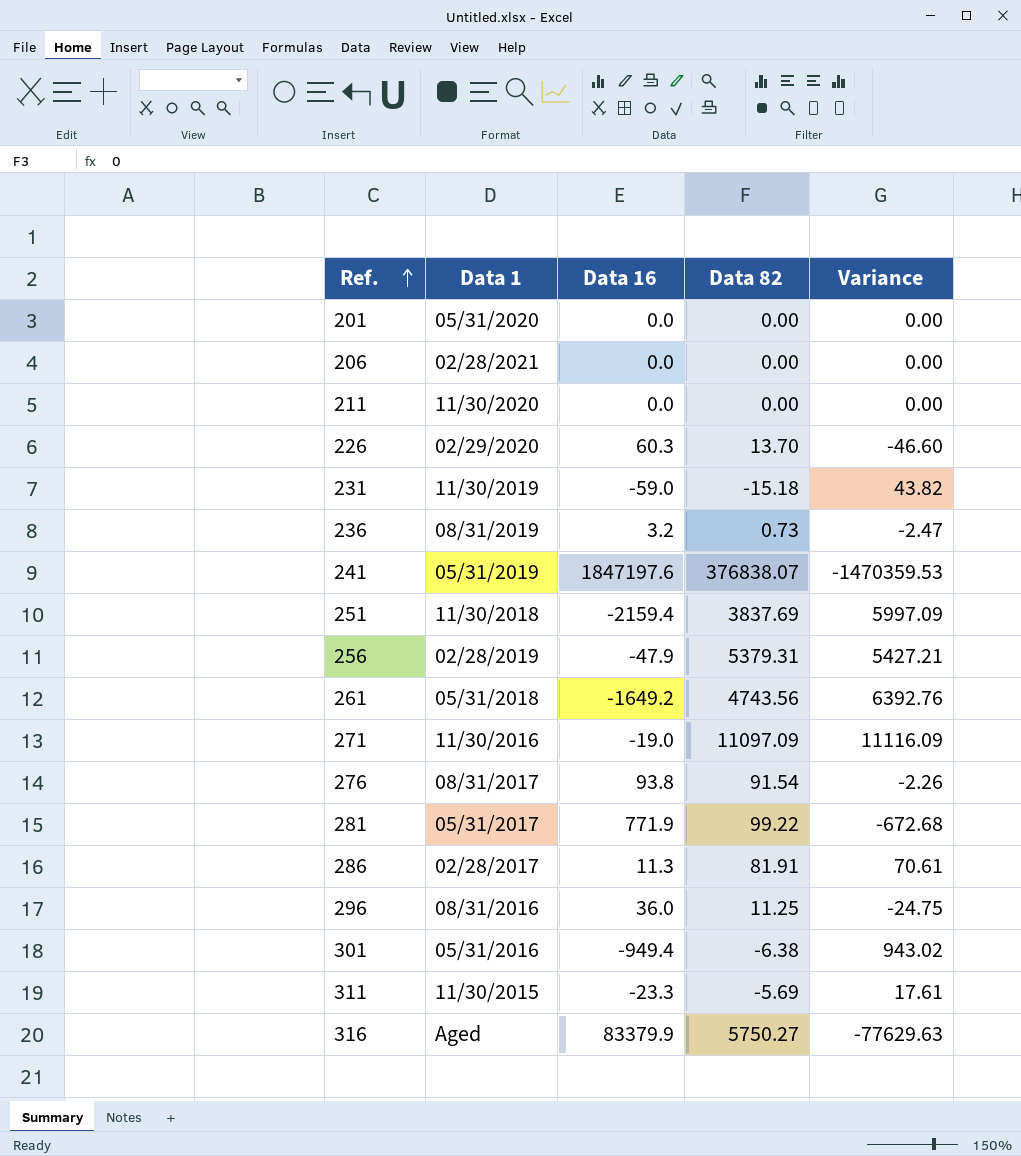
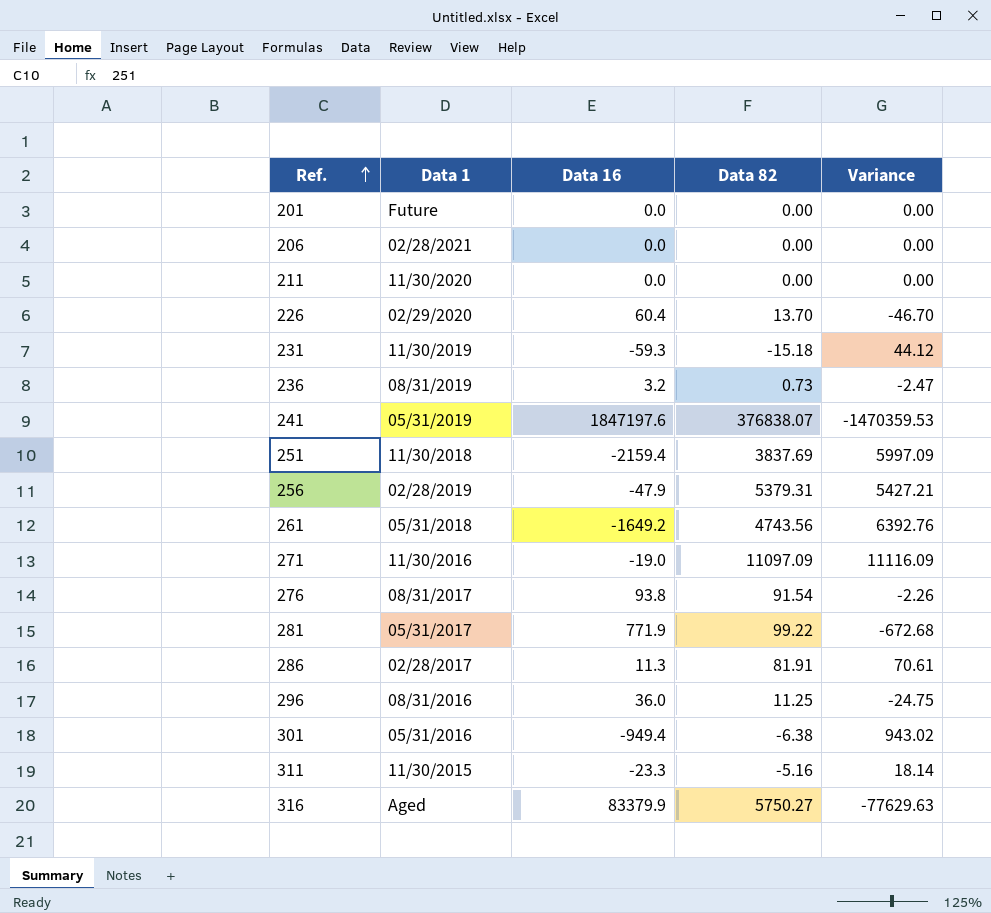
201 | Data 1: 05/31/2020 -> Future
226 | Data 16: 60.3 -> 60.4
226 | Variance: -46.60 -> -46.70
231 | Data 16: -59.0 -> -59.3
231 | Variance: 43.82 -> 44.12
311 | Data 82: -5.69 -> -5.16
311 | Variance: 17.61 -> 18.14

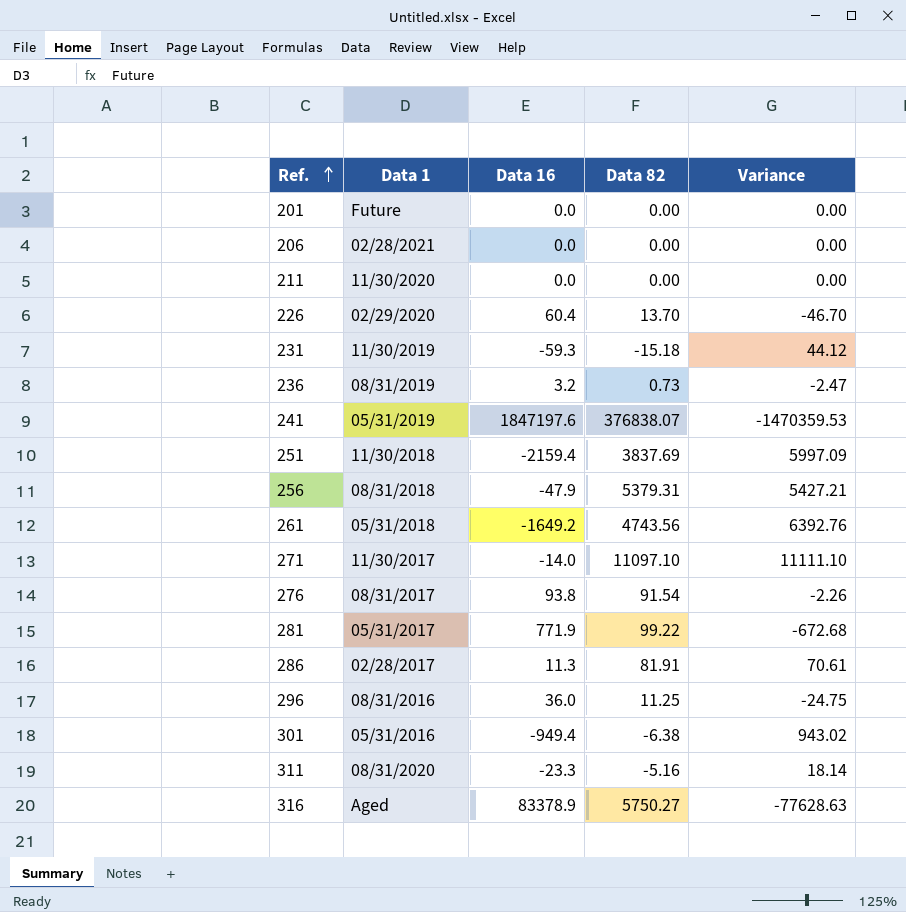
256 | Data 1: 02/28/2019 -> 08/31/2018
271 | Data 1: 11/30/2016 -> 11/30/2017
271 | Data 16: -19.0 -> -14.0
271 | Data 82: 11097.09 -> 11097.10
271 | Variance: 11116.09 -> 11111.10
311 | Data 1: 11/30/2015 -> 08/31/2020
316 | Data 16: 83379.9 -> 83378.9
316 | Variance: -77629.63 -> -77628.63

